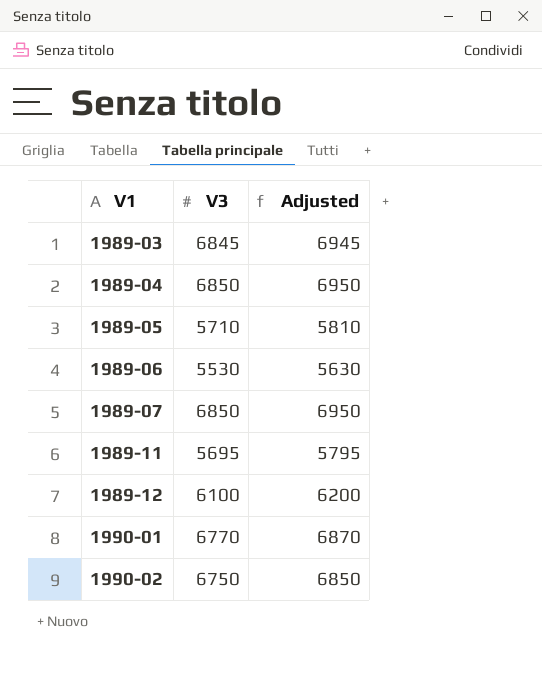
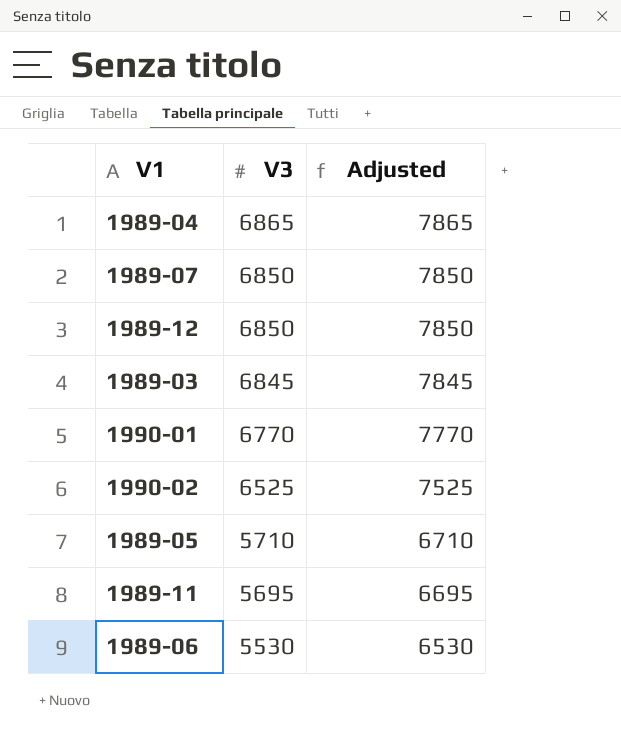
row order: V1 ascending -> V3 descending
column Adjusted | formula: [V3] + 100 -> [V3] + 1000
1989-04 | V3: 6850 -> 6865
1989-12 | V3: 6100 -> 6850
1990-02 | V3: 6750 -> 6525

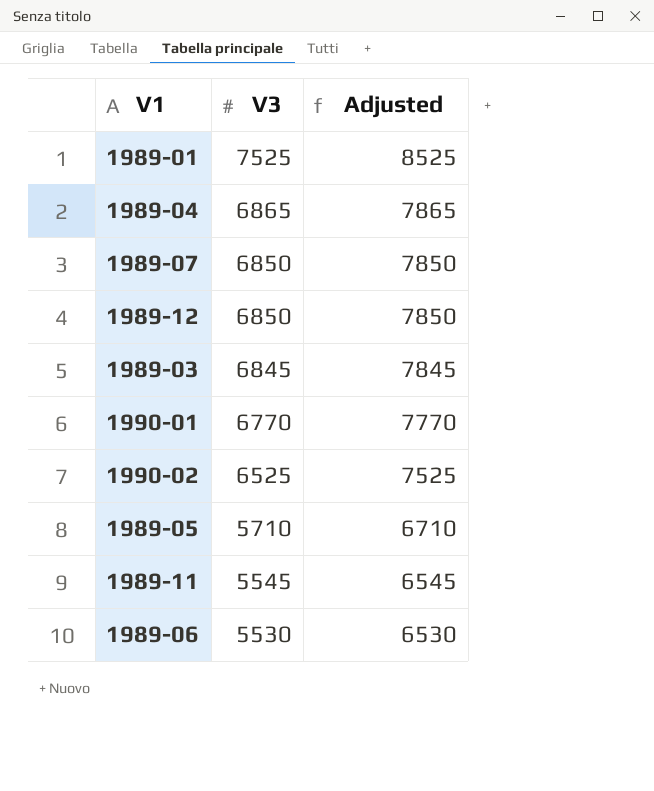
row 1989-01: none -> 7525 | 8525
1989-11 | V3: 5695 -> 5545
1989-11 | Adjusted: 6695 -> 6545

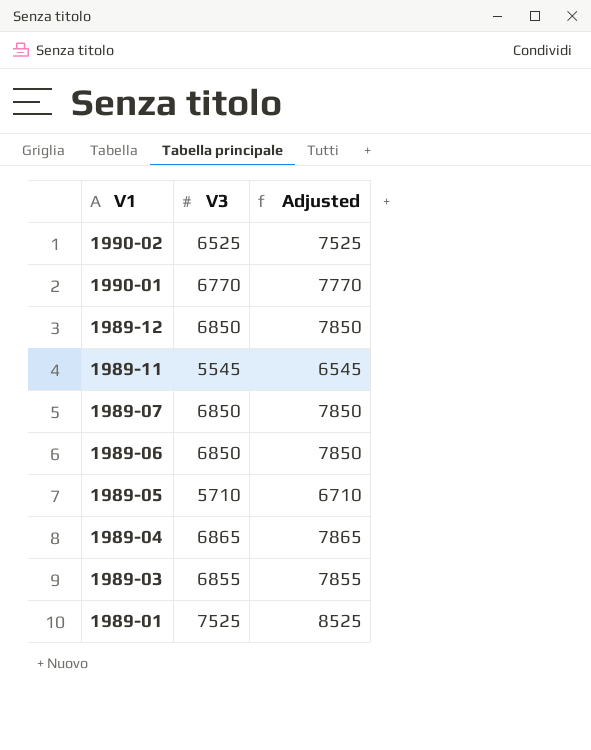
row order: V3 descending -> V1 descending
1989-06 | V3: 5530 -> 6850
1989-06 | Adjusted: 6530 -> 7850
1989-03 | V3: 6845 -> 6855
1989-03 | Adjusted: 7845 -> 7855

